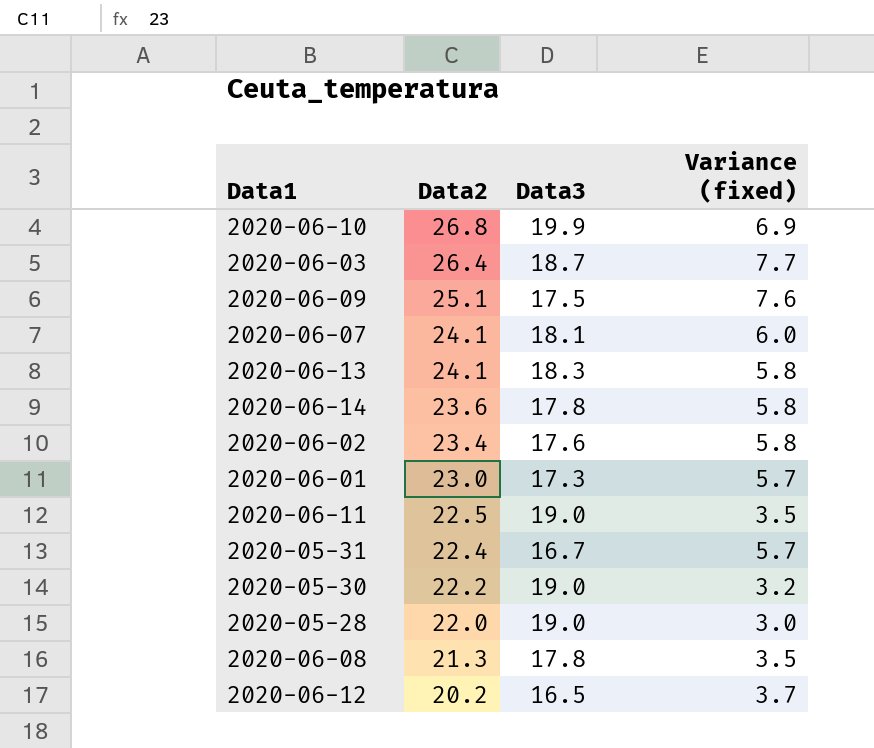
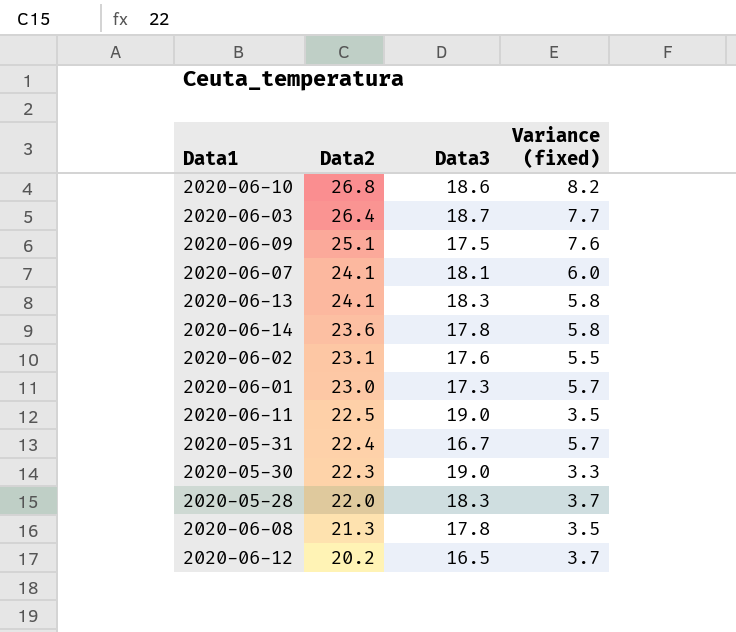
2020-06-10 | Data3: 19.9 -> 18.6
2020-06-10 | Variance (fixed): 6.9 -> 8.2
2020-06-02 | Data2: 23.4 -> 23.1
2020-06-02 | Variance (fixed): 5.8 -> 5.5
2020-05-30 | Data2: 22.2 -> 22.3
2020-05-30 | Variance (fixed): 3.2 -> 3.3
2020-05-28 | Data3: 19.0 -> 18.3
2020-05-28 | Variance (fixed): 3.0 -> 3.7

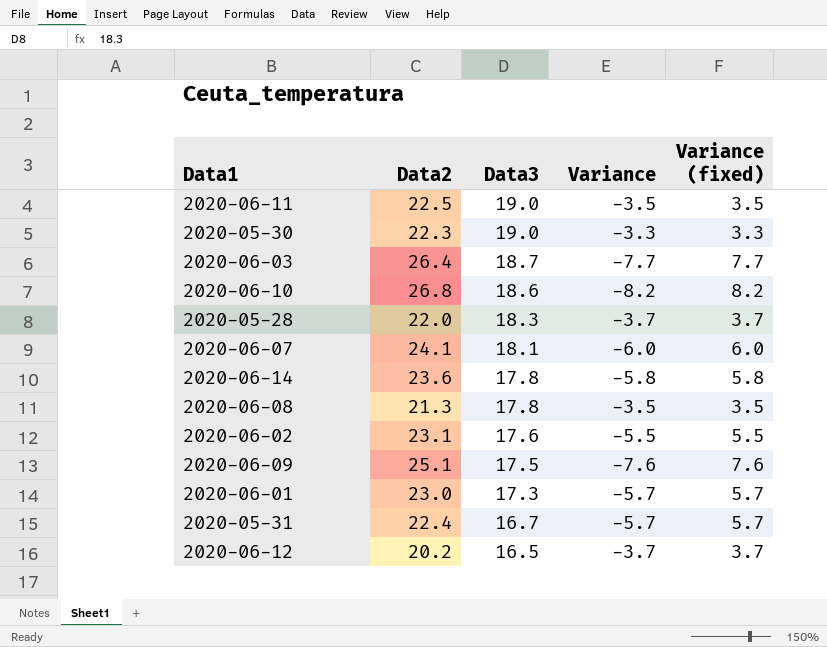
row order: Data2 descending -> Data3 descending
column Variance | formula: none -> [Data3] - [Data2]
row 2020-06-13: 24.1 | 18.3 | 5.8 -> none

